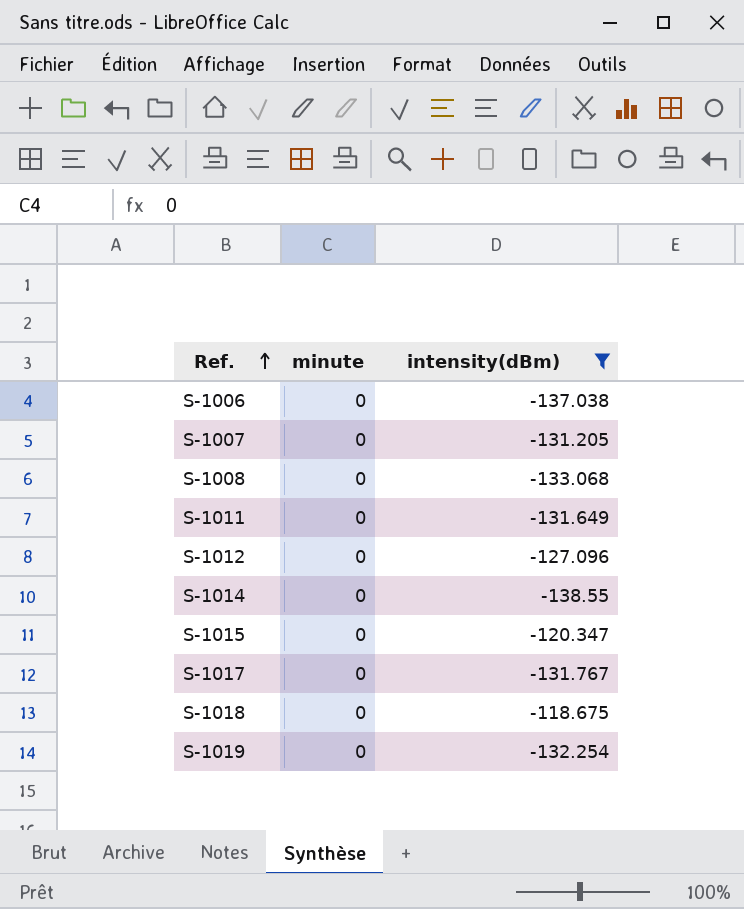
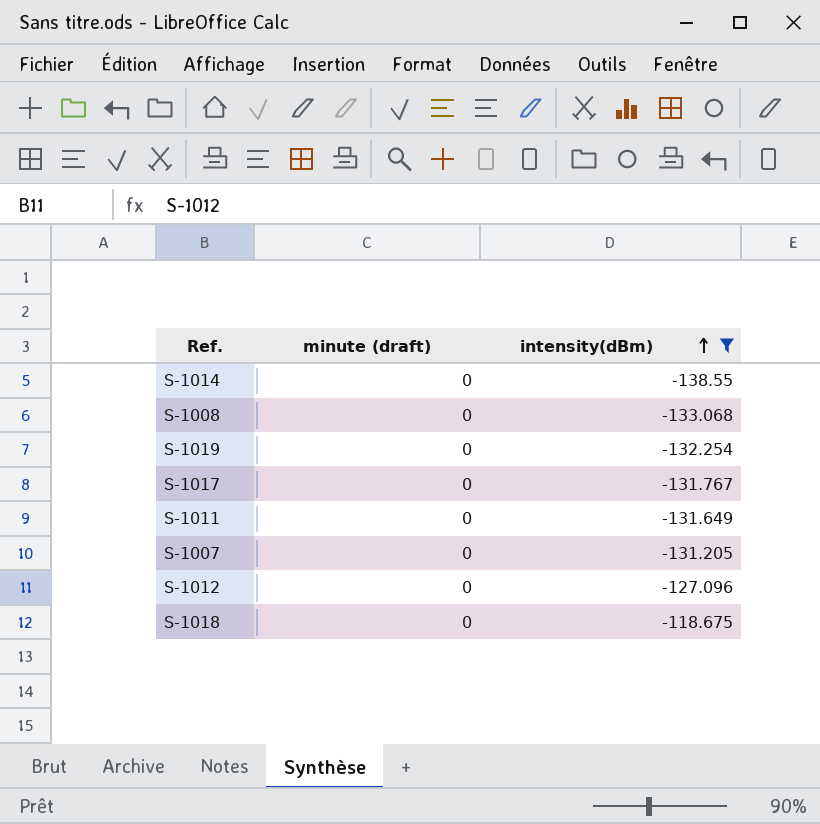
row order: Ref. ascending -> intensity(dBm) ascending
column name: minute -> minute (draft)
row S-1006: 0 | -137.038 -> none
row S-1015: 0 | -120.347 -> none

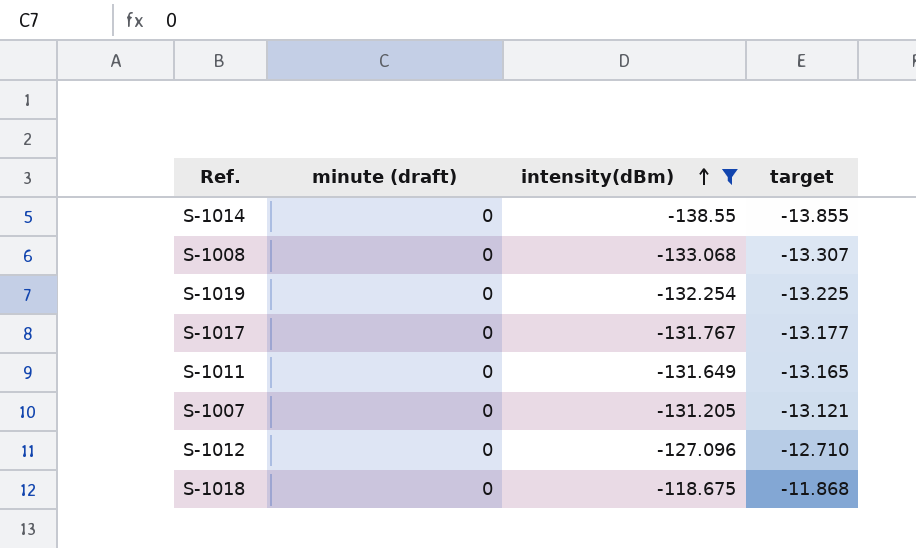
column target | formula: none -> [intensity(dBm)] * 0.1

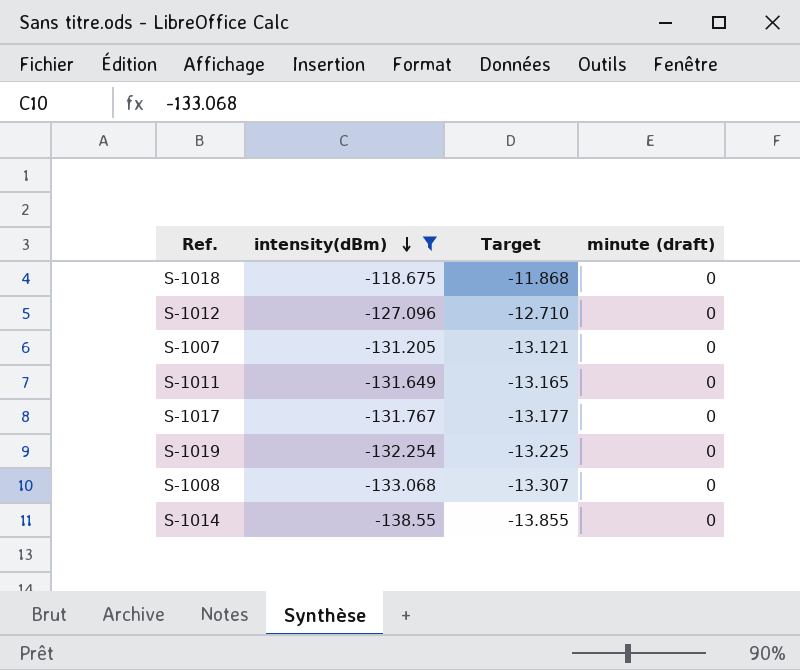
row order: intensity(dBm) ascending -> intensity(dBm) descending
column name: target -> Target
column minute (draft) | position: 2 -> 4

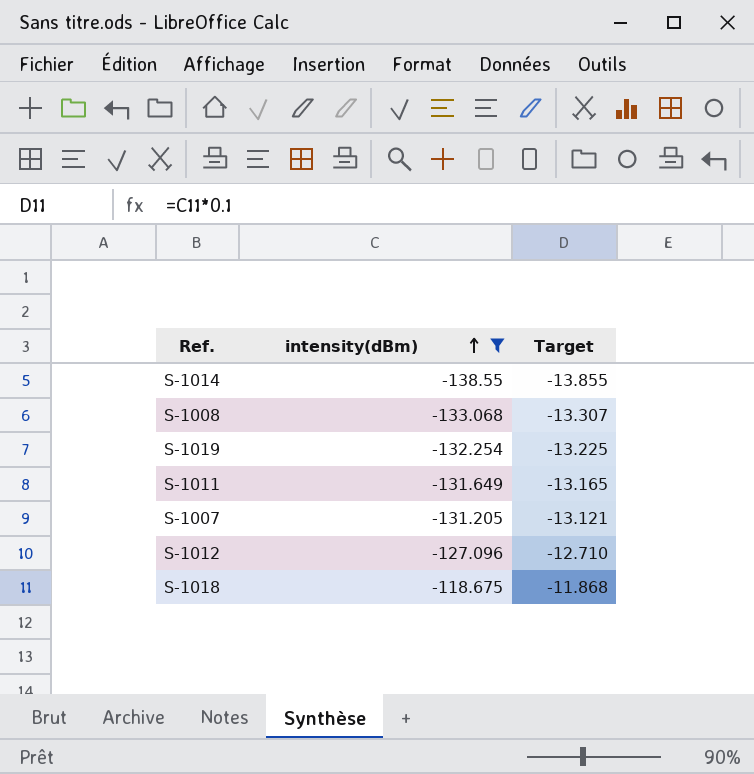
row order: intensity(dBm) descending -> intensity(dBm) ascending
column minute (draft) | position: 4 -> none
row S-1017: -131.767 | -13.177 | 0 -> none

